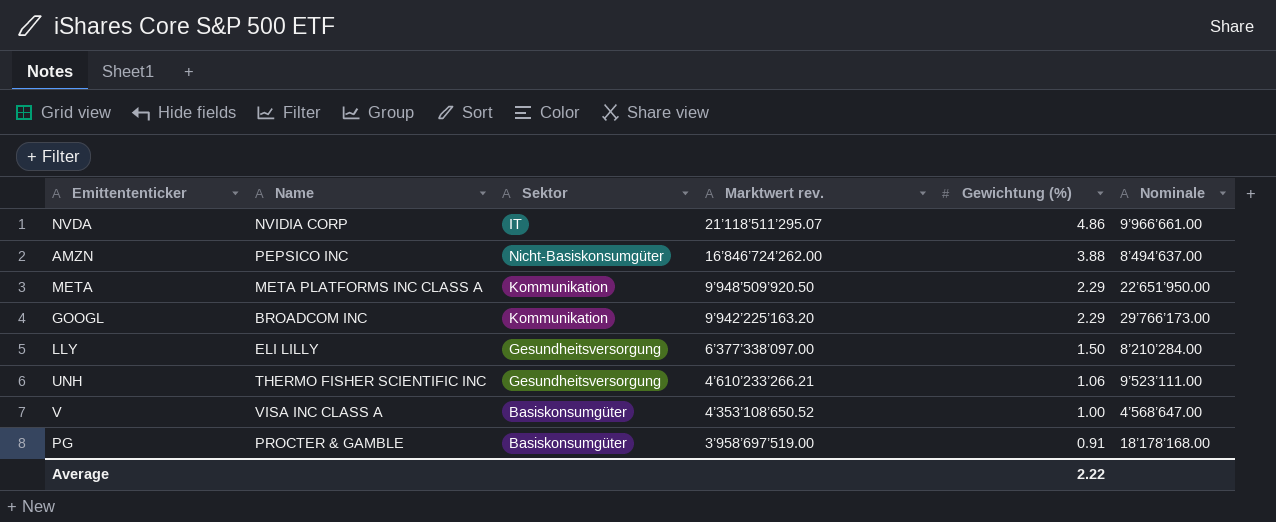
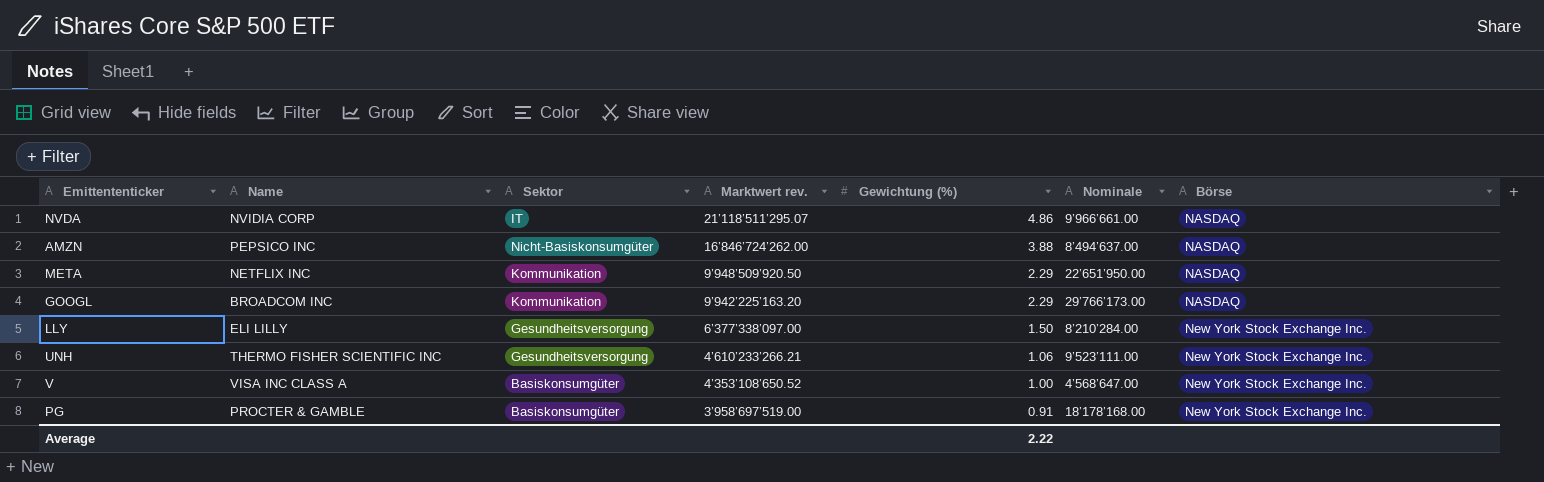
column Börse | position: none -> 7
META | Name: META PLATFORMS INC CLASS A -> NETFLIX INC

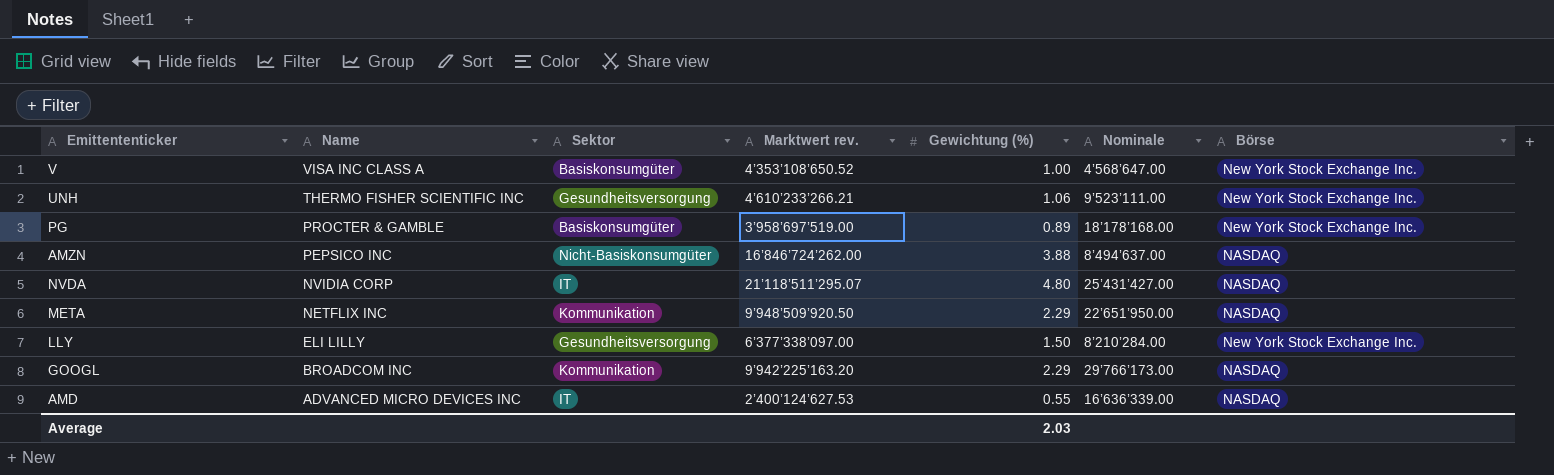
row order: Marktwert rev. descending -> Name descending
PG | Gewichtung (%): 0.91 -> 0.89
NVDA | Gewichtung (%): 4.86 -> 4.80
NVDA | Nominale: 9’966’661.00 -> 25’431’427.00
row AMD: none -> ADVANCED MICRO DEVICES INC | IT | 2’400’124’627.53 | 0.55 | 16’636’339.00 | NASDAQ
Average | Gewichtung (%): 2.22 -> 2.03

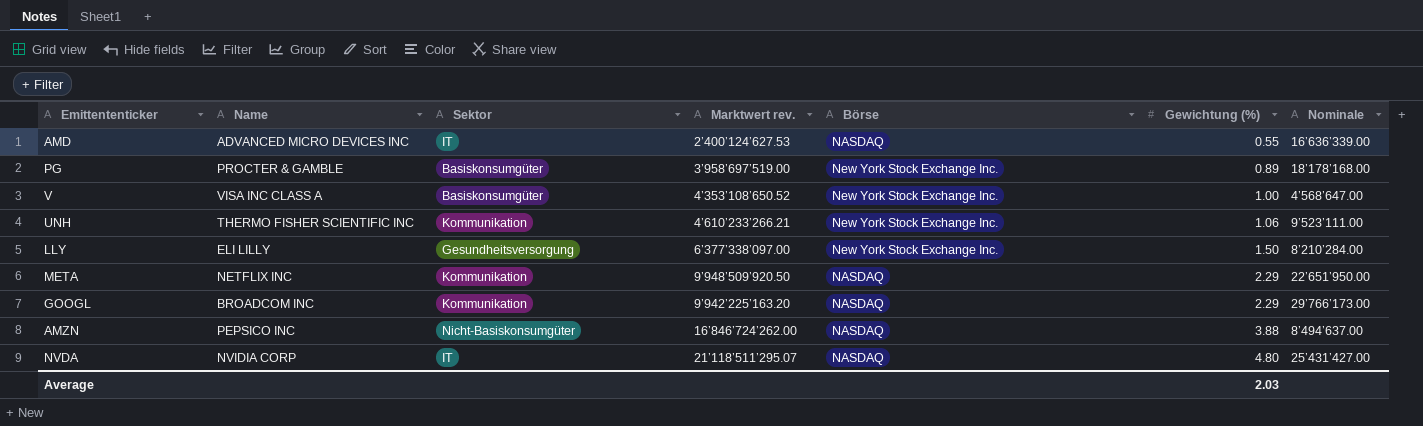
row order: Name descending -> Gewichtung (%) ascending
column Börse | position: 7 -> 5
UNH | Sektor: Gesundheitsversorgung -> Kommunikation

